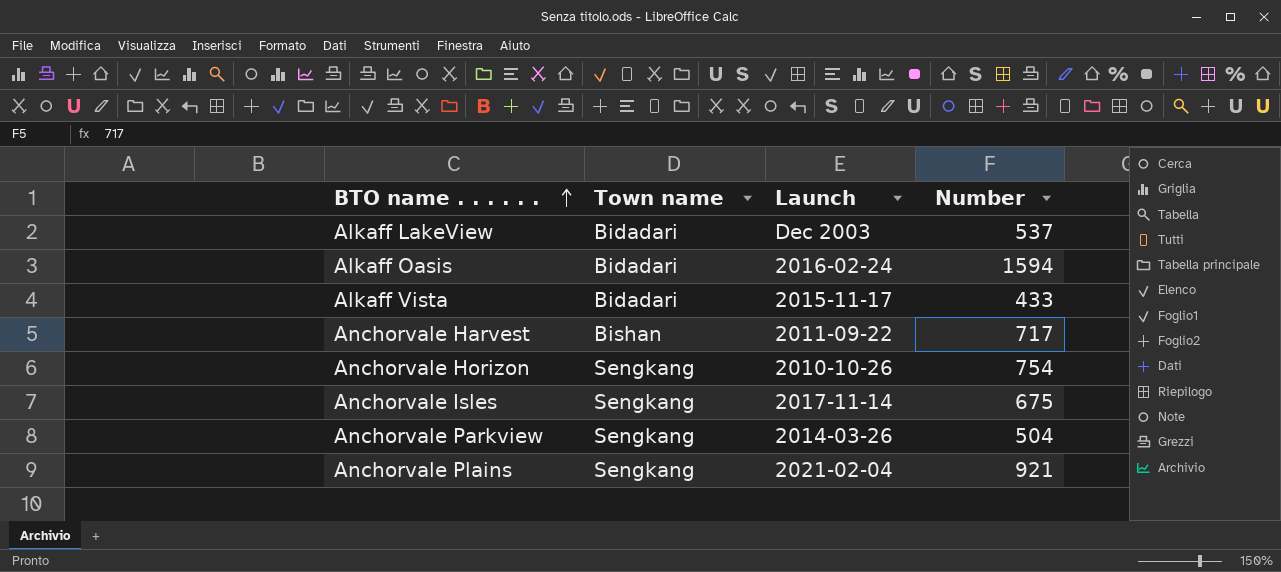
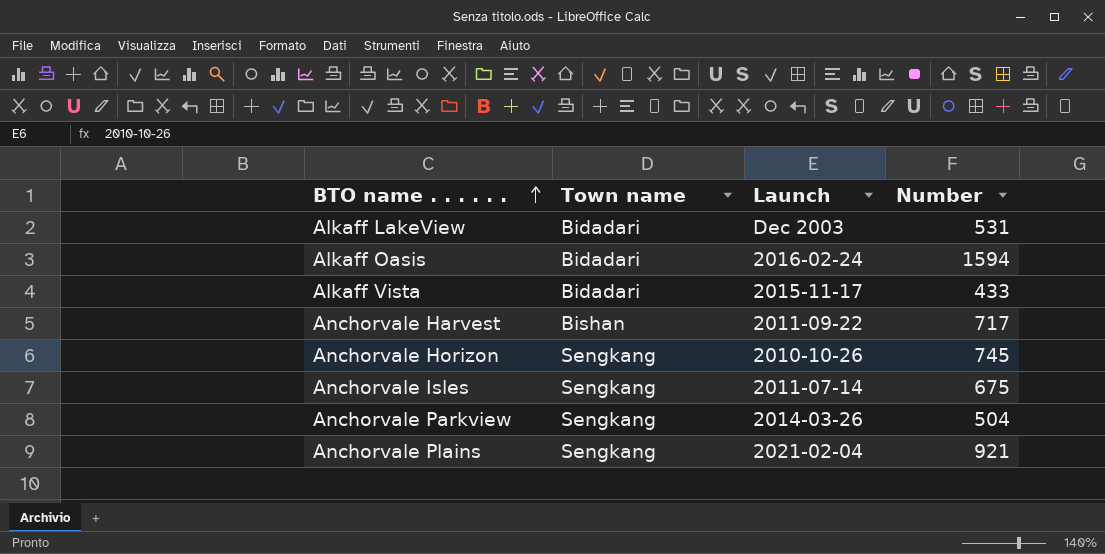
Alkaff LakeView | Number: 537 -> 531
Anchorvale Horizon | Number: 754 -> 745
Anchorvale Isles | Launch: 2017-11-14 -> 2011-07-14

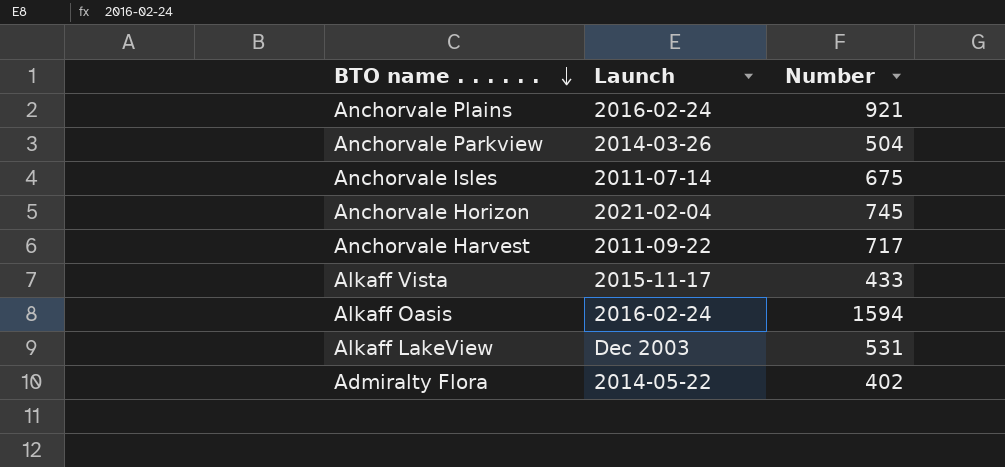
row order: BTO name . . . . . . ascending -> BTO name . . . . . . descending
column Town name | position: 2 -> none
Anchorvale Plains | Launch: 2021-02-04 -> 2016-02-24
Anchorvale Horizon | Launch: 2010-10-26 -> 2021-02-04
row Admiralty Flora: none -> 2014-05-22 | 402

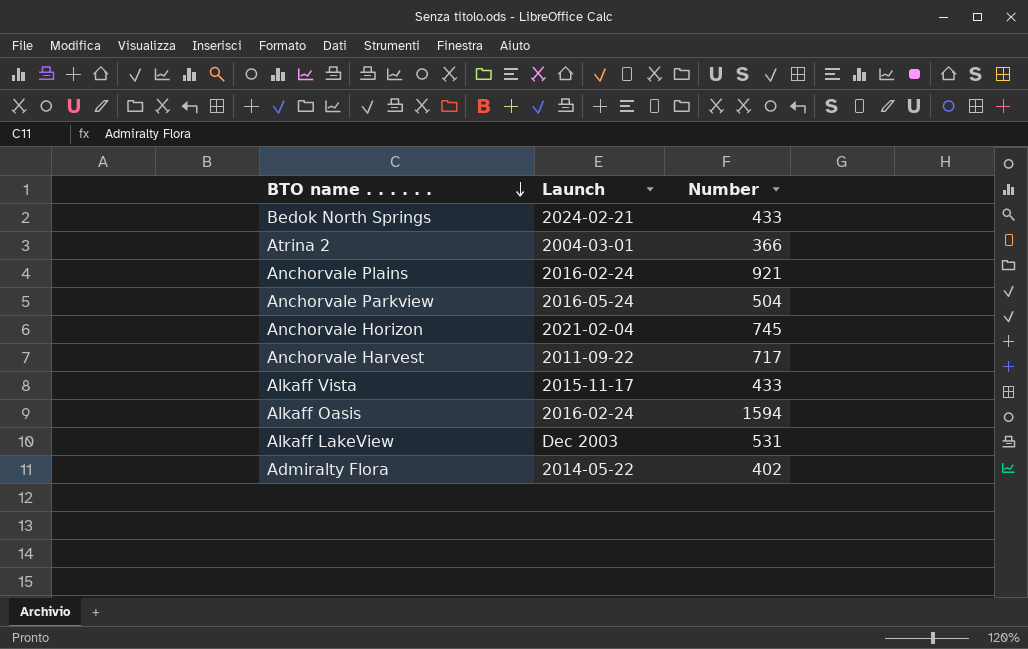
row Anchorvale Isles: 2011-07-14 | 675 -> none
row Bedok North Springs: none -> 2024-02-21 | 433
row Atrina 2: none -> 2004-03-01 | 366
Anchorvale Parkview | Launch: 2014-03-26 -> 2016-05-24

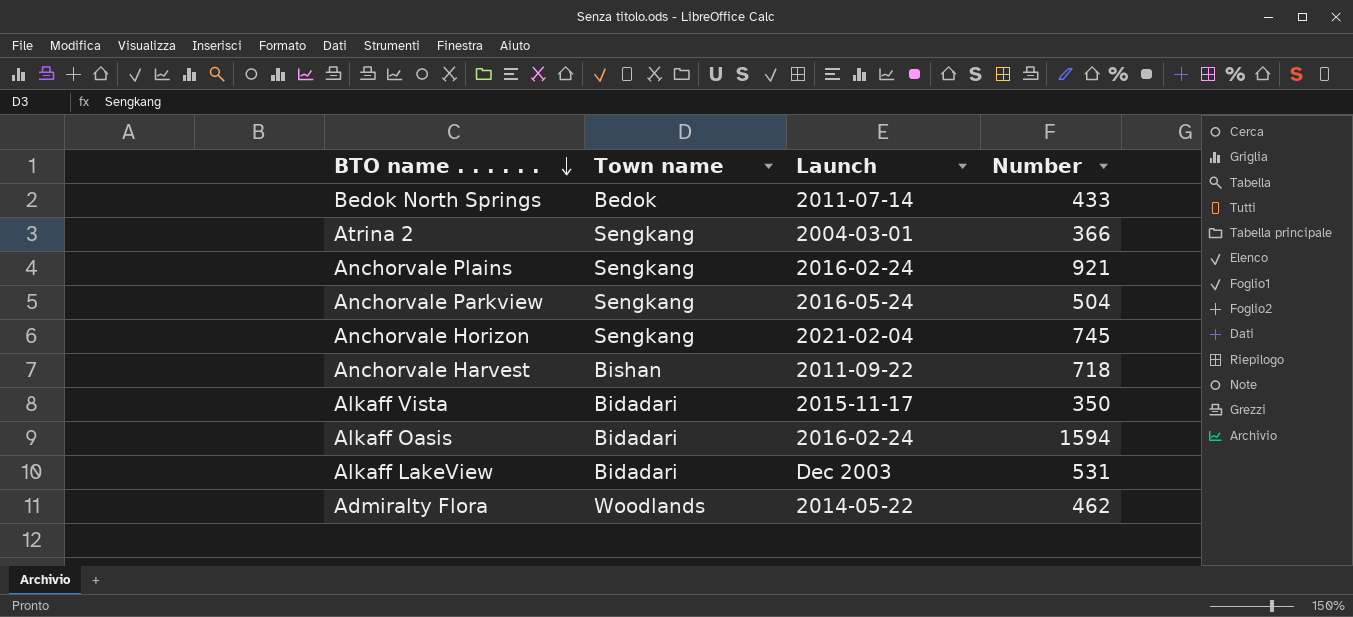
column Town name | position: none -> 2
Bedok North Springs | Launch: 2024-02-21 -> 2011-07-14
Anchorvale Harvest | Number: 717 -> 718
Alkaff Vista | Number: 433 -> 350
Admiralty Flora | Number: 402 -> 462

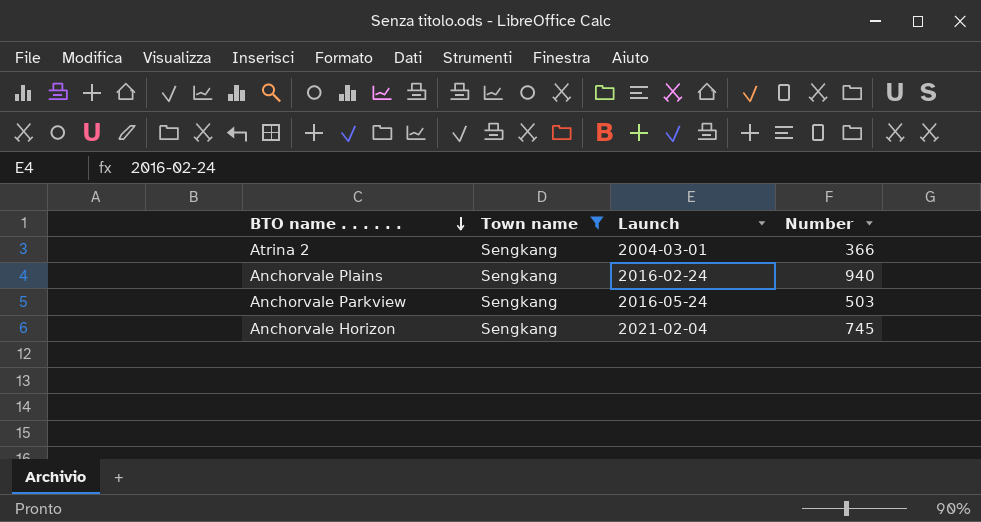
filter: none -> Town name = Sengkang
Anchorvale Plains | Number: 921 -> 940
Anchorvale Parkview | Number: 504 -> 503

